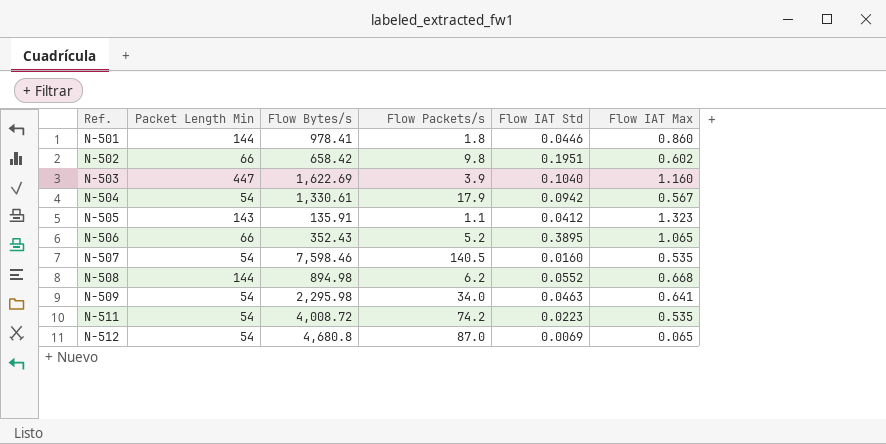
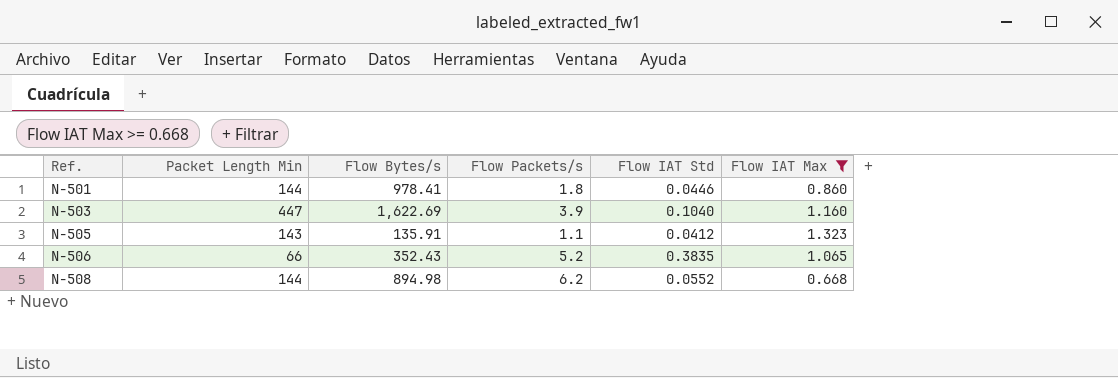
filter: none -> Flow IAT Max >= 0.668
N-506 | Flow IAT Std: 0.3895 -> 0.3835

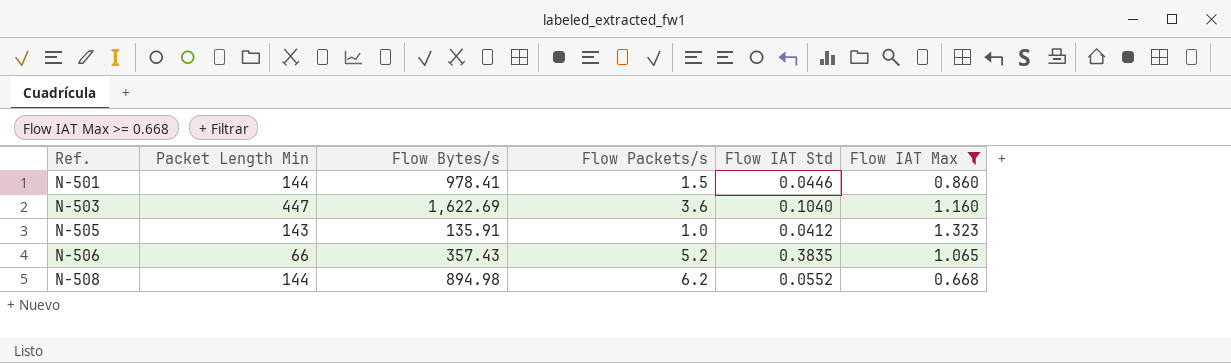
N-501 | Flow Packets/s: 1.8 -> 1.5
N-503 | Flow Packets/s: 3.9 -> 3.6
N-505 | Flow Packets/s: 1.1 -> 1.0
N-506 | Flow Bytes/s: 352.43 -> 357.43

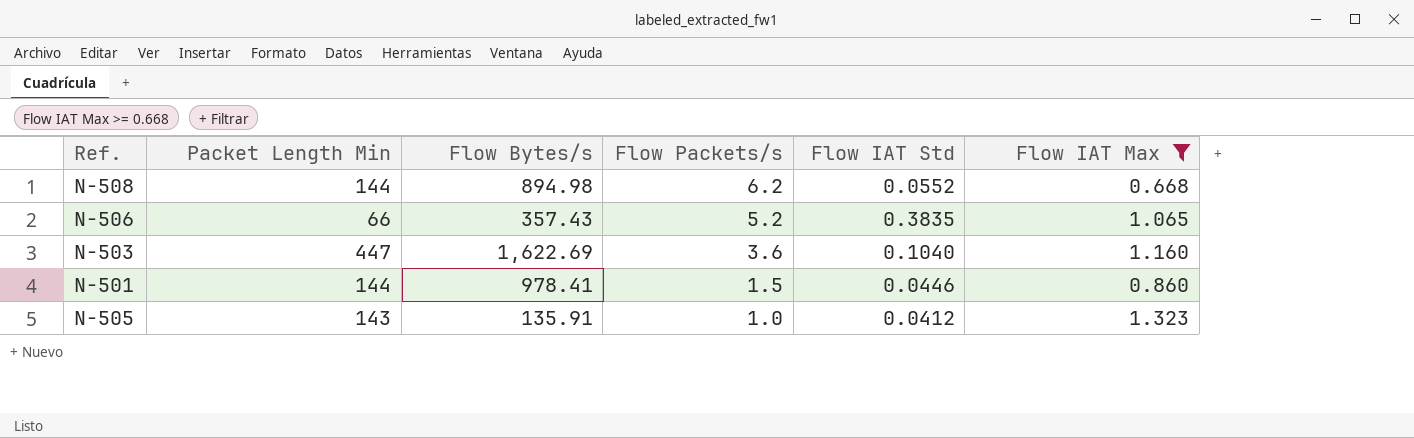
row order: Ref. ascending -> Flow Packets/s descending

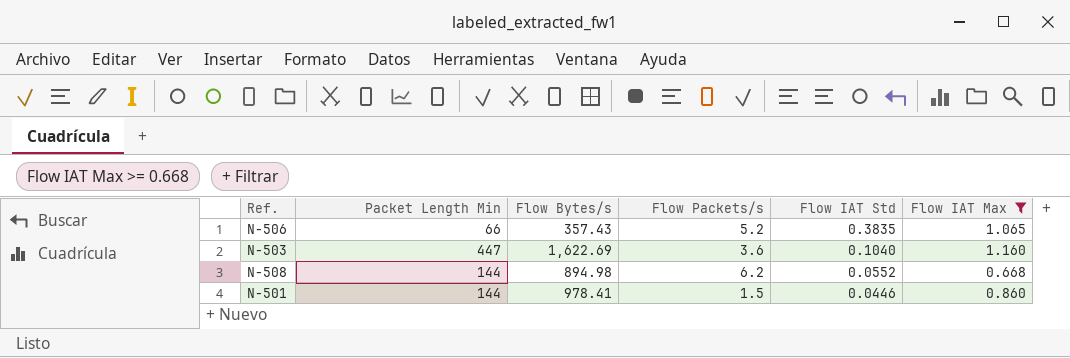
row order: Flow Packets/s descending -> Flow IAT Std descending
row N-505: 143 | 135.91 | 1.0 | 0.0412 | 1.323 -> none

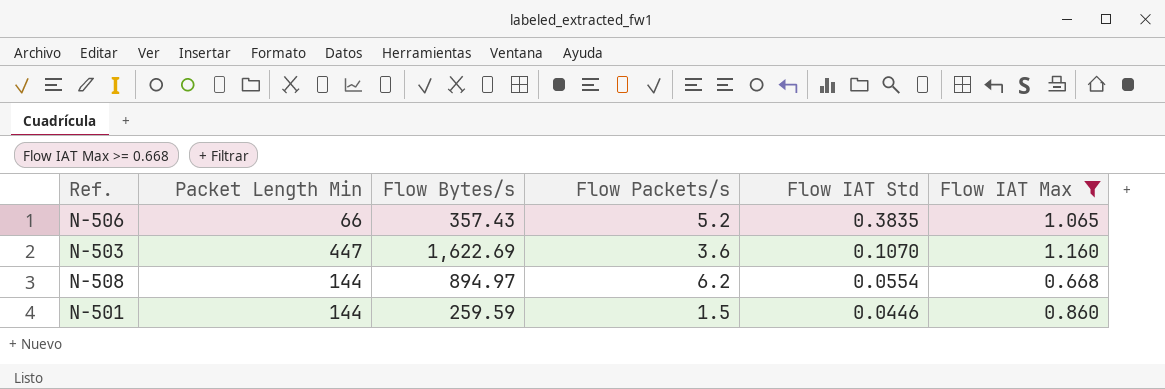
N-503 | Flow IAT Std: 0.1040 -> 0.1070
N-508 | Flow Bytes/s: 894.98 -> 894.97
N-508 | Flow IAT Std: 0.0552 -> 0.0554
N-501 | Flow Bytes/s: 978.41 -> 259.59

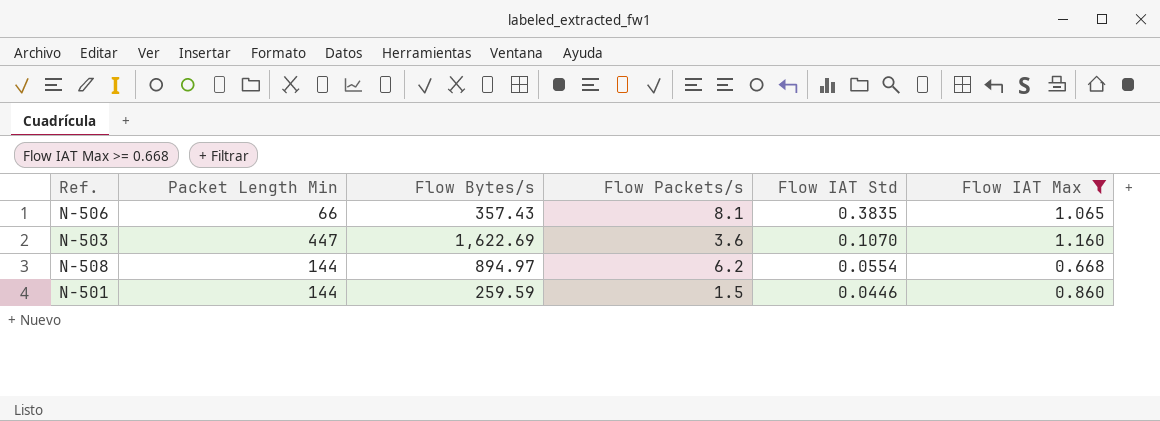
N-506 | Flow Packets/s: 5.2 -> 8.1

